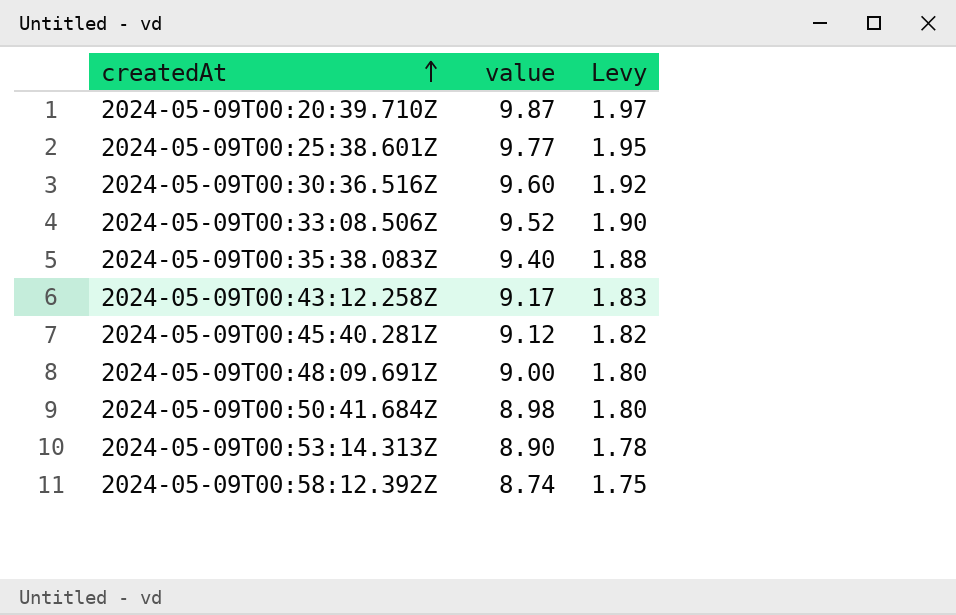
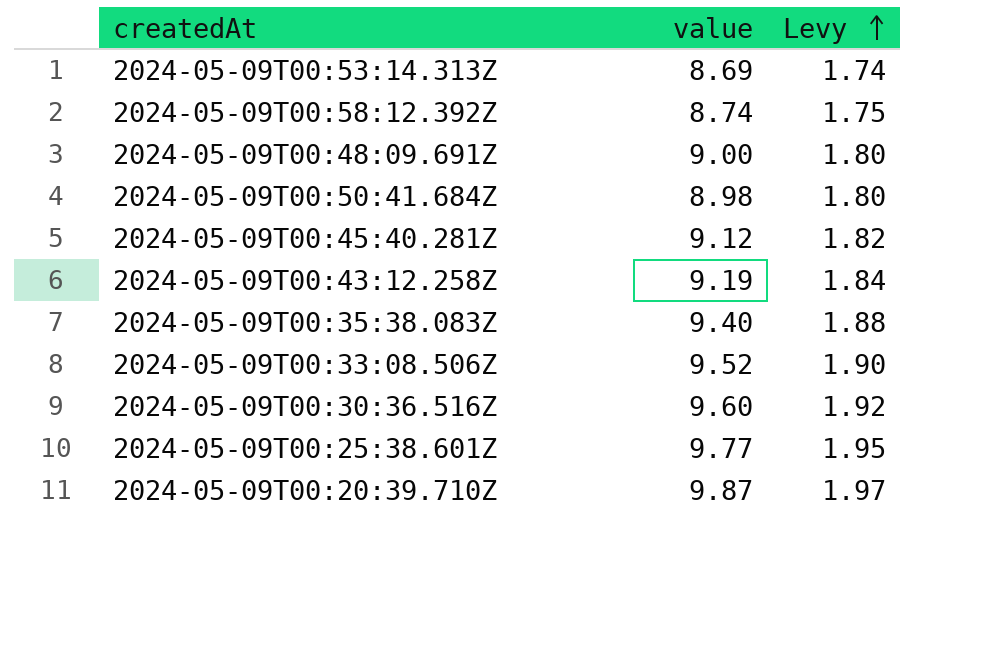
row order: createdAt ascending -> Levy ascending
2024-05-09T00:53:14.313Z | value: 8.90 -> 8.69
2024-05-09T00:53:14.313Z | Levy: 1.78 -> 1.74
2024-05-09T00:43:12.258Z | value: 9.17 -> 9.19
2024-05-09T00:43:12.258Z | Levy: 1.83 -> 1.84

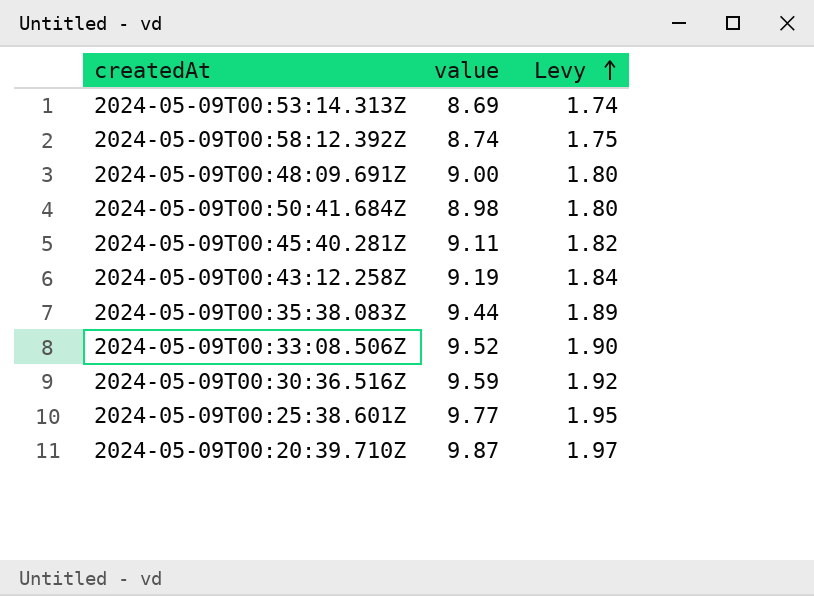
2024-05-09T00:45:40.281Z | value: 9.12 -> 9.11
2024-05-09T00:35:38.083Z | value: 9.40 -> 9.44
2024-05-09T00:35:38.083Z | Levy: 1.88 -> 1.89
2024-05-09T00:30:36.516Z | value: 9.60 -> 9.59

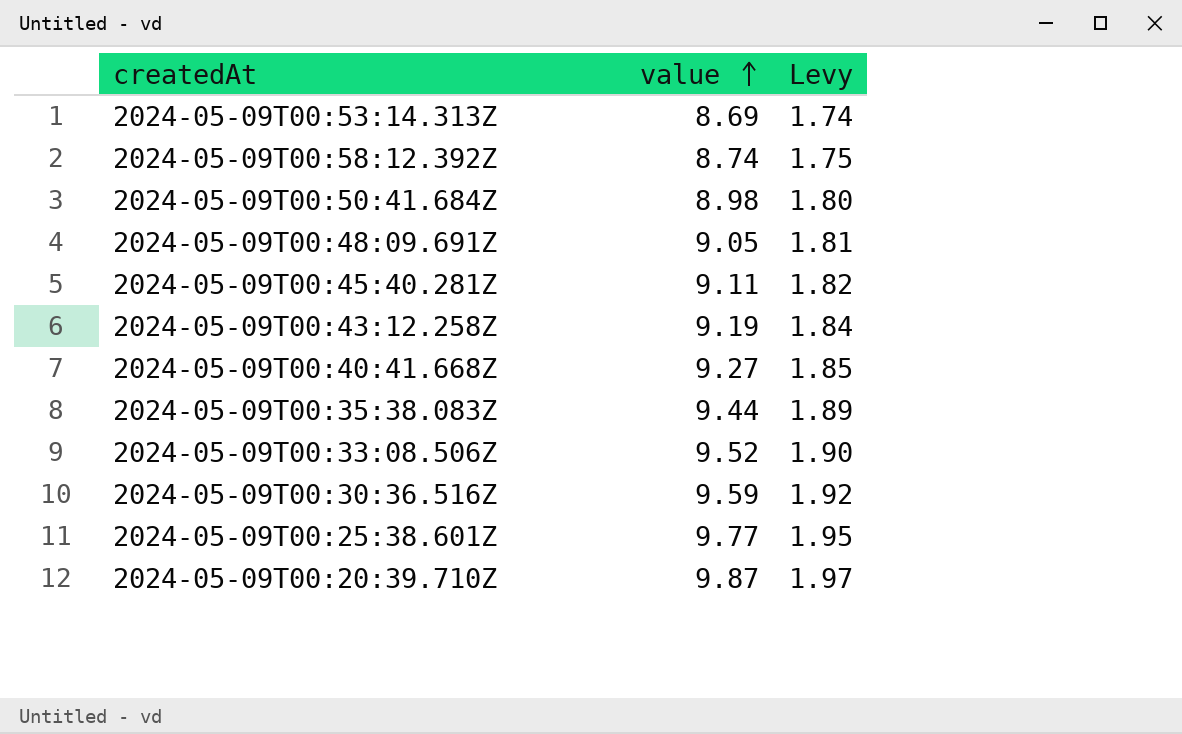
row order: Levy ascending -> value ascending
2024-05-09T00:48:09.691Z | value: 9.00 -> 9.05
2024-05-09T00:48:09.691Z | Levy: 1.80 -> 1.81
row 2024-05-09T00:40:41.668Z: none -> 9.27 | 1.85

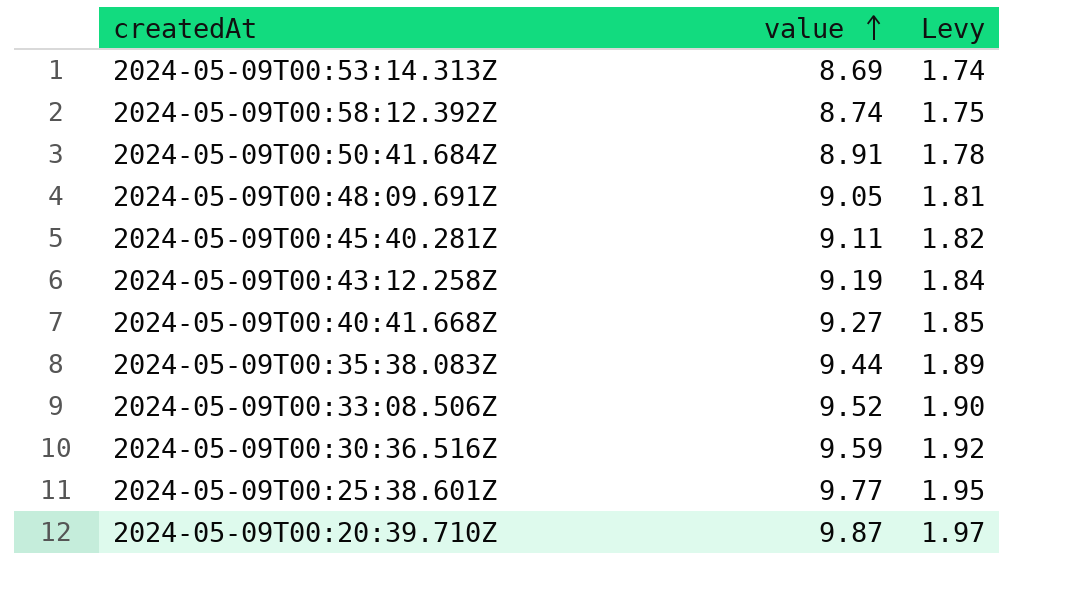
2024-05-09T00:50:41.684Z | value: 8.98 -> 8.91
2024-05-09T00:50:41.684Z | Levy: 1.80 -> 1.78

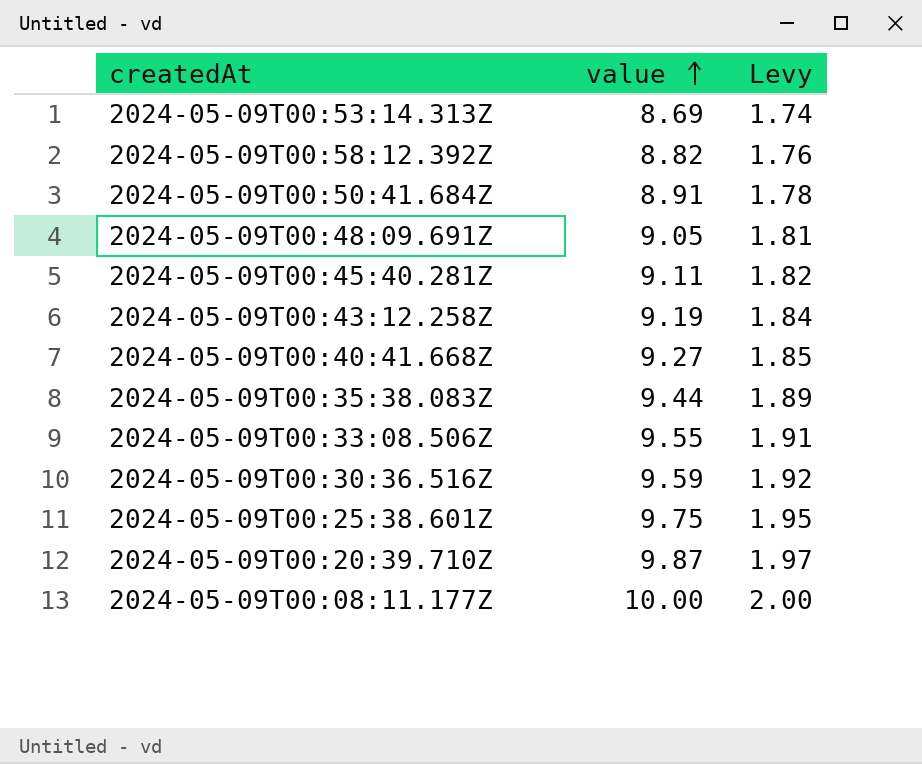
2024-05-09T00:58:12.392Z | value: 8.74 -> 8.82
2024-05-09T00:58:12.392Z | Levy: 1.75 -> 1.76
2024-05-09T00:33:08.506Z | value: 9.52 -> 9.55
2024-05-09T00:33:08.506Z | Levy: 1.90 -> 1.91
2024-05-09T00:25:38.601Z | value: 9.77 -> 9.75
row 2024-05-09T00:08:11.177Z: none -> 10.00 | 2.00

